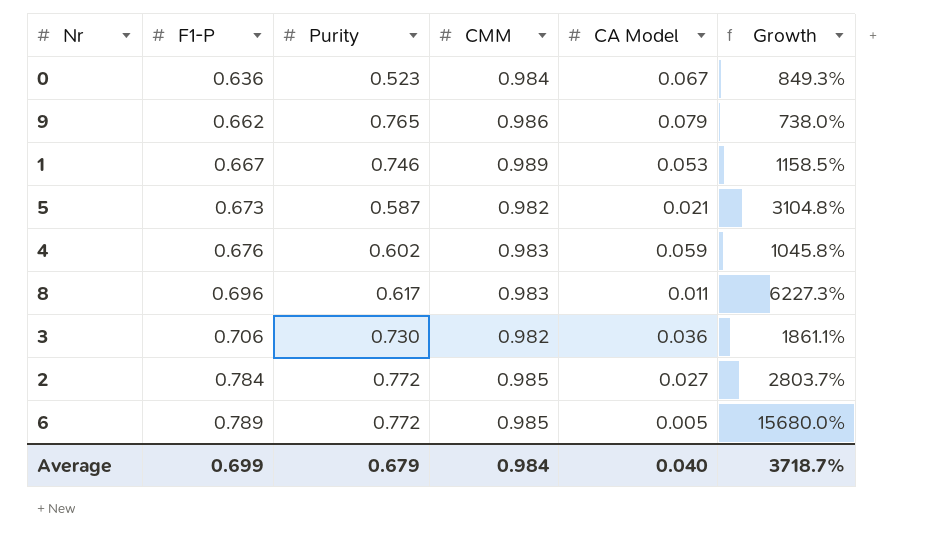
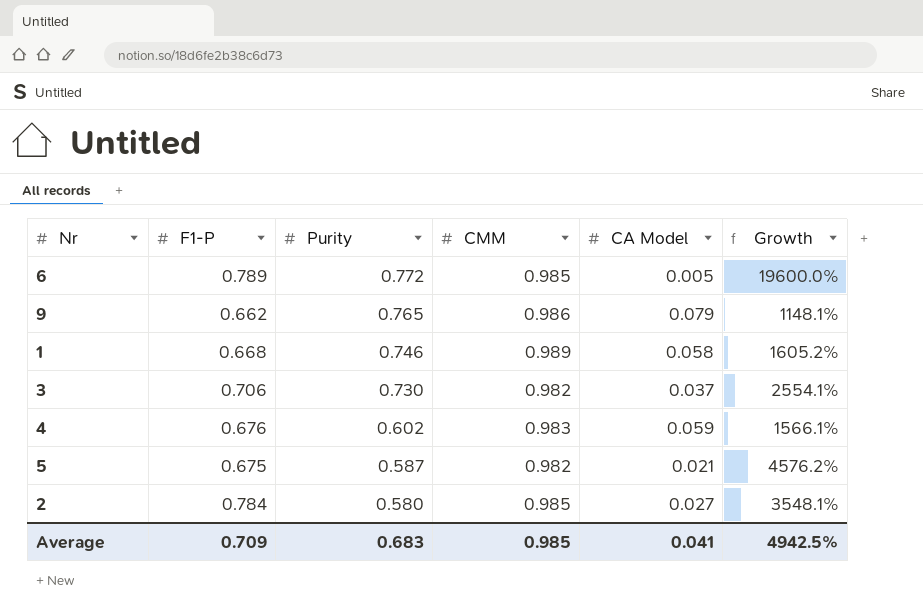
row order: F1-P ascending -> Purity descending
column Growth | formula: ([F1-P] - [CA Model]) / [CA Model] -> ([CMM] - [CA Model]) / [CA Model]
row 0: 0.636 | 0.523 | 0.984 | 0.067 | 849.3% -> none
row 8: 0.696 | 0.617 | 0.983 | 0.011 | 6227.3% -> none
1 | F1-P: 0.667 -> 0.668
1 | CA Model: 0.053 -> 0.058
3 | CA Model: 0.036 -> 0.037
5 | F1-P: 0.673 -> 0.675
2 | Purity: 0.772 -> 0.580
Average | F1-P: 0.699 -> 0.709
Average | Purity: 0.679 -> 0.683
Average | CMM: 0.984 -> 0.985
Average | CA Model: 0.040 -> 0.041
Average | Growth: 3718.7% -> 4942.5%

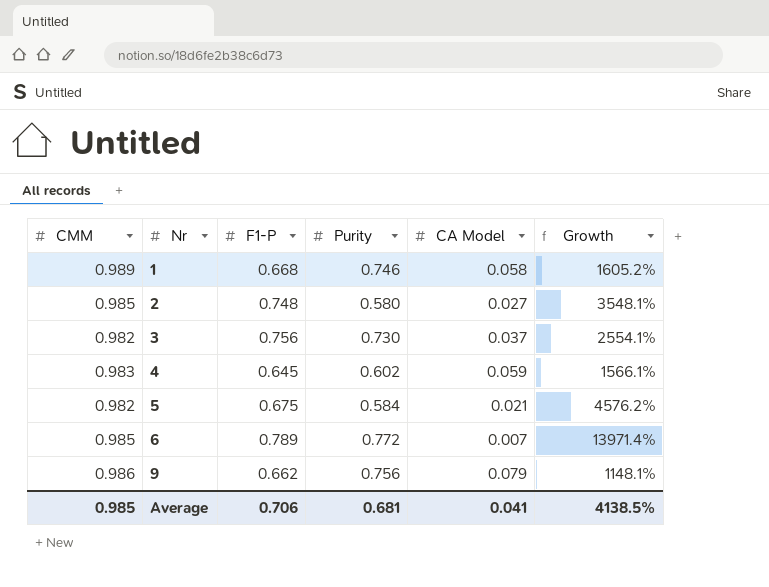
row order: Purity descending -> Nr ascending
column CMM | position: 4 -> 1
2 | F1-P: 0.784 -> 0.748
3 | F1-P: 0.706 -> 0.756
4 | F1-P: 0.676 -> 0.645
5 | Purity: 0.587 -> 0.584
6 | CA Model: 0.005 -> 0.007
6 | Growth: 19600.0% -> 13971.4%
9 | Purity: 0.765 -> 0.756
Average | F1-P: 0.709 -> 0.706
Average | Purity: 0.683 -> 0.681
Average | Growth: 4942.5% -> 4138.5%

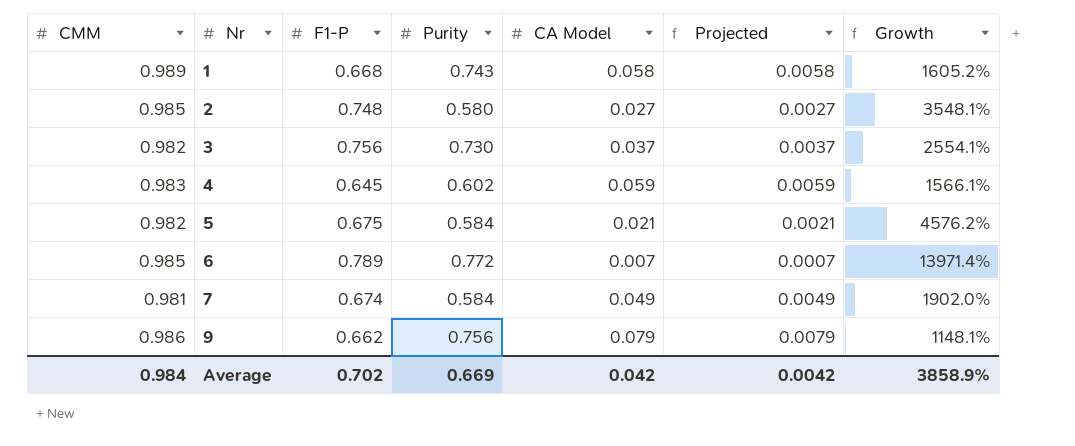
column Projected | formula: none -> [CA Model] * 0.1
1 | Purity: 0.746 -> 0.743
row 7: none -> 0.981 | 0.674 | 0.584 | 0.049 | 0.0049 | 1902.0%
Average | CMM: 0.985 -> 0.984
Average | F1-P: 0.706 -> 0.702
Average | Purity: 0.681 -> 0.669
Average | CA Model: 0.041 -> 0.042
Average | Growth: 4138.5% -> 3858.9%

